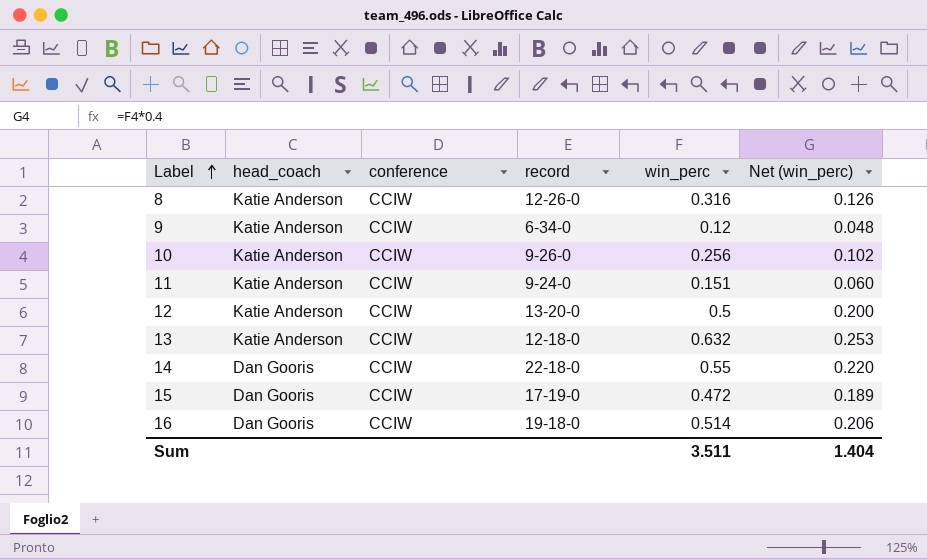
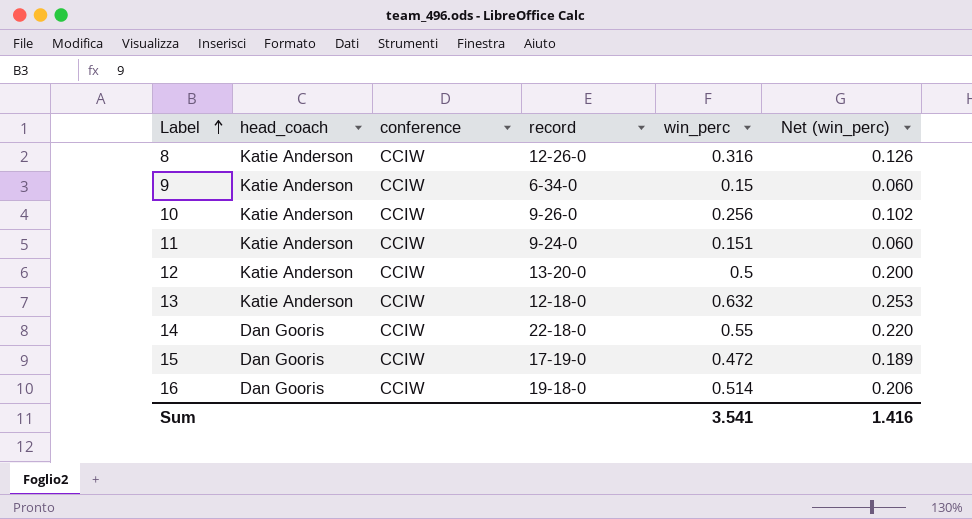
9 | win_perc: 0.12 -> 0.15
9 | Net (win_perc): 0.048 -> 0.060
Sum | win_perc: 3.511 -> 3.541
Sum | Net (win_perc): 1.404 -> 1.416

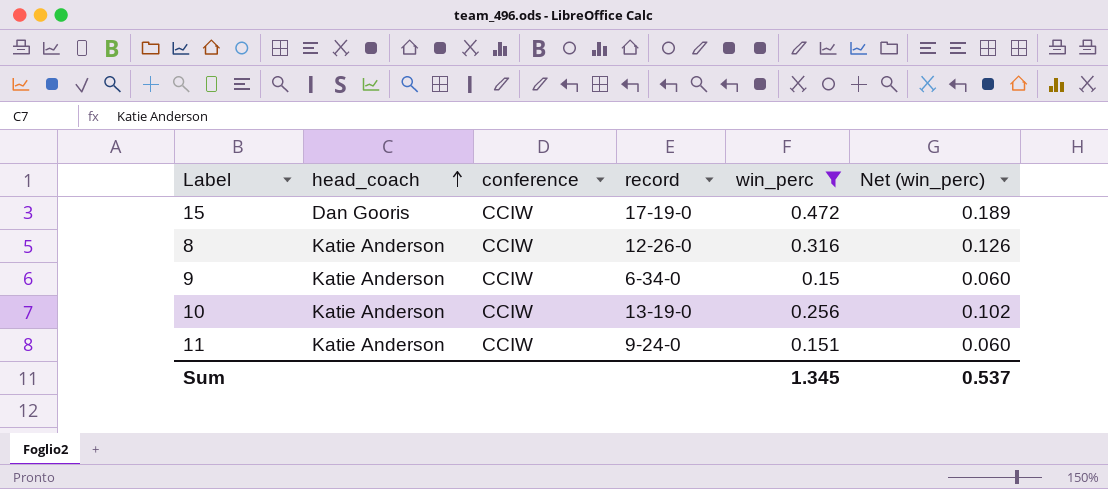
filter: none -> win_perc <= 0.472
row order: Label ascending -> head_coach ascending
10 | record: 9-26-0 -> 13-19-0
Sum | win_perc: 3.541 -> 1.345
Sum | Net (win_perc): 1.416 -> 0.537

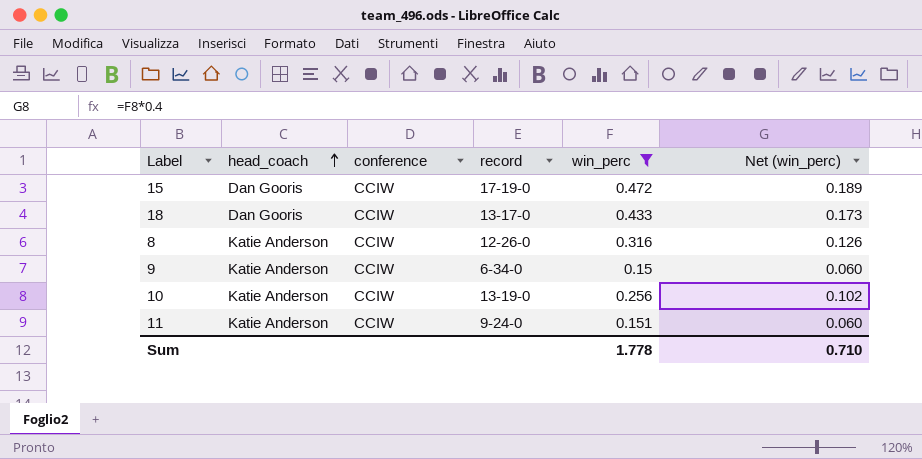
row 18: none -> Dan Gooris | CCIW | 13-17-0 | 0.433 | 0.173
Sum | win_perc: 1.345 -> 1.778
Sum | Net (win_perc): 0.537 -> 0.710

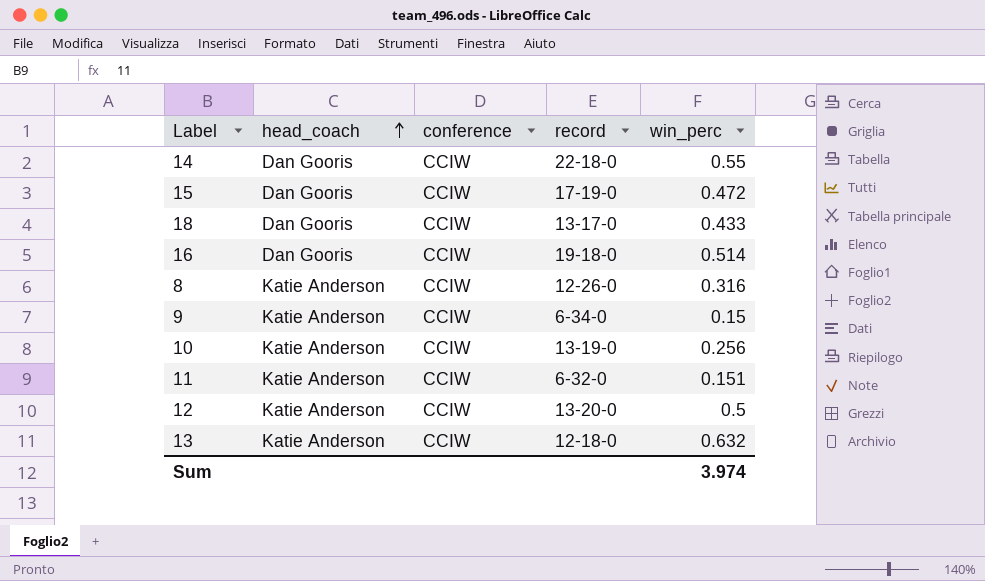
filter: win_perc <= 0.472 -> none
column Net (win_perc) | formula: [win_perc] * 0.4 -> none
11 | record: 9-24-0 -> 6-32-0
Sum | win_perc: 1.778 -> 3.974

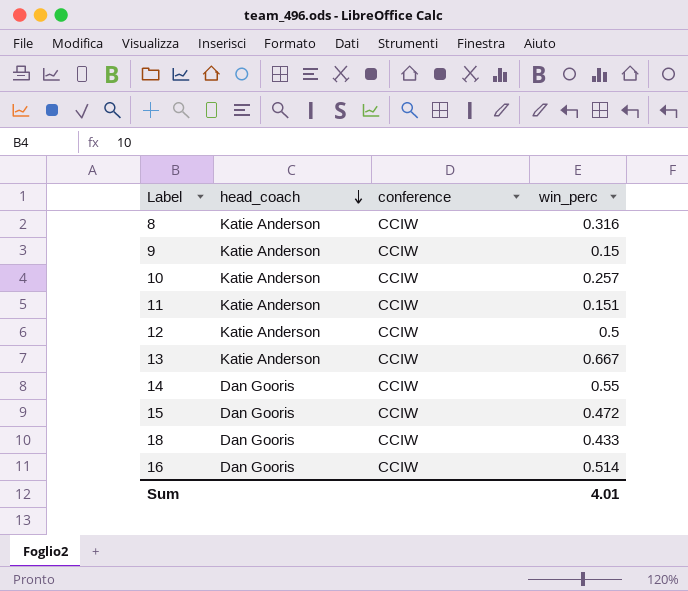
row order: head_coach ascending -> head_coach descending
column record | position: 4 -> none
10 | win_perc: 0.256 -> 0.257
13 | win_perc: 0.632 -> 0.667
Sum | win_perc: 3.974 -> 4.01

